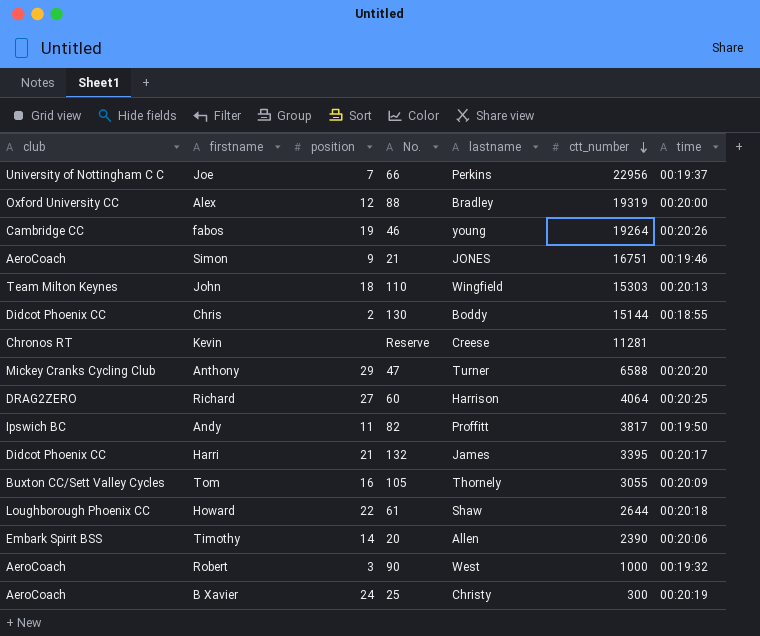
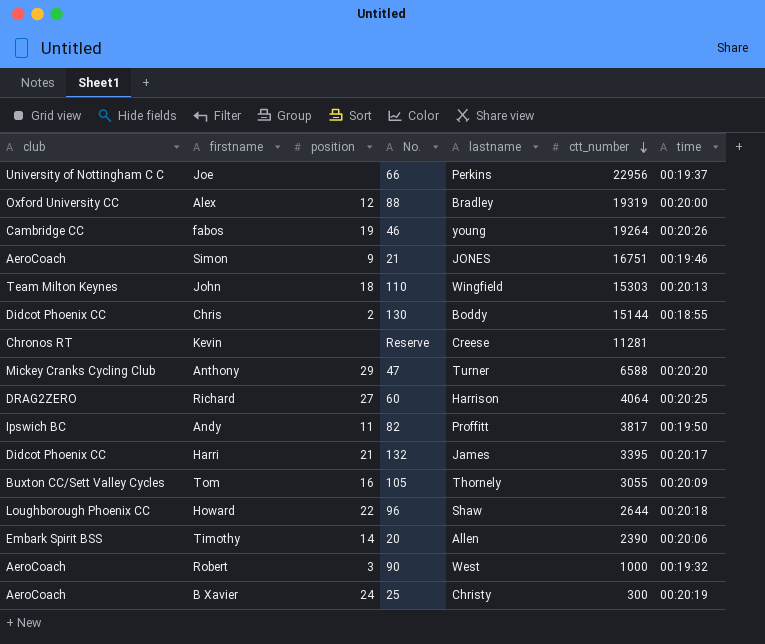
Joe | position: 7 -> none
Howard | No.: 61 -> 96

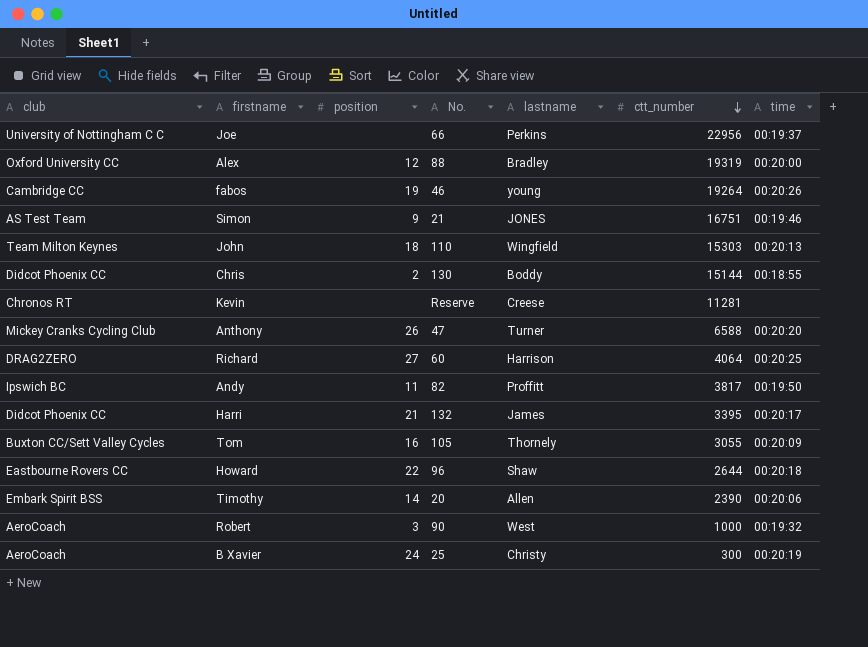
Simon | club: AeroCoach -> AS Test Team
Anthony | position: 29 -> 26
Howard | club: Loughborough Phoenix CC -> Eastbourne Rovers CC

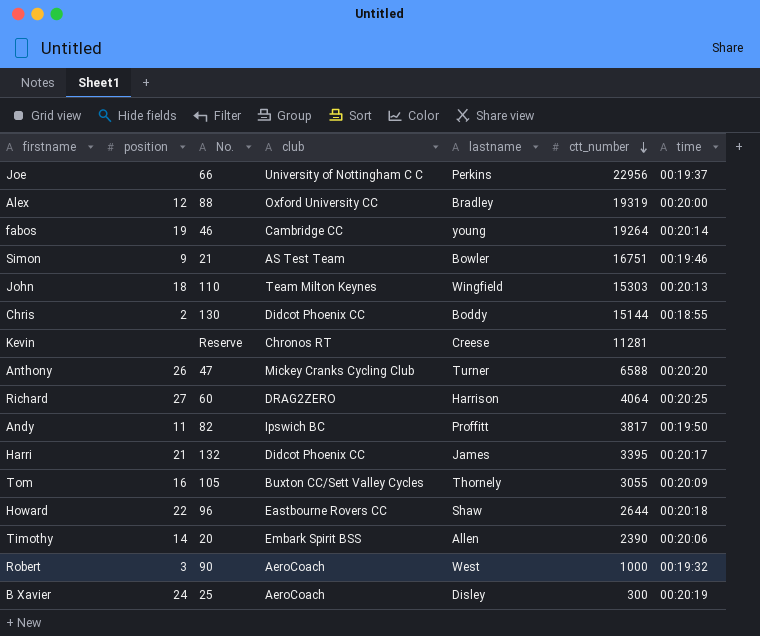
column club | position: 1 -> 4
fabos | time: 00:20:26 -> 00:20:14
Simon | lastname: JONES -> Bowler
B Xavier | lastname: Christy -> Disley

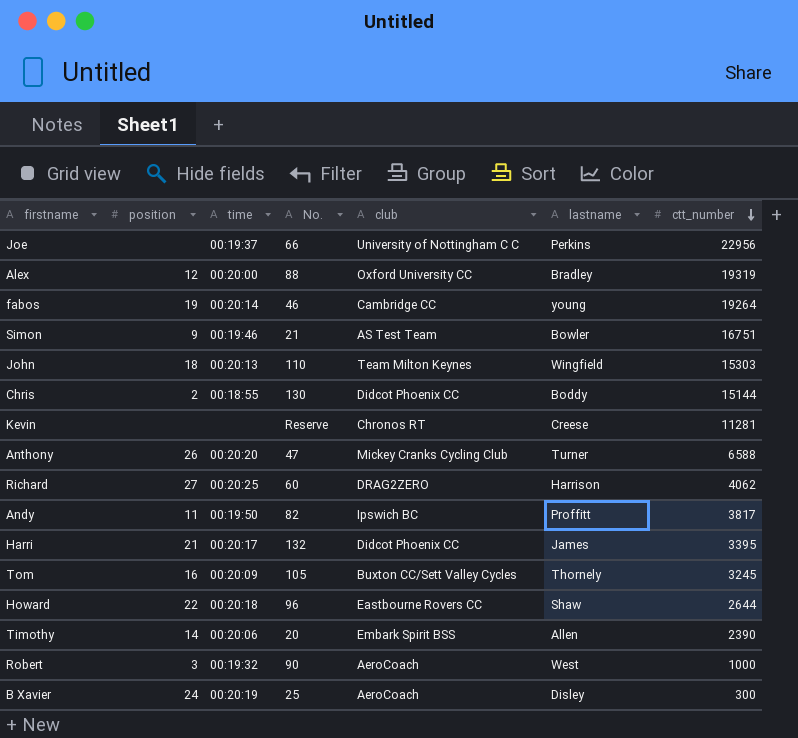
column time | position: 7 -> 3
Richard | ctt_number: 4064 -> 4062
Tom | ctt_number: 3055 -> 3245

